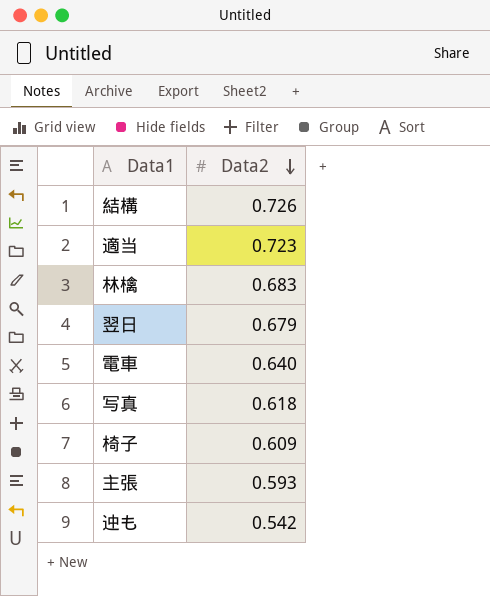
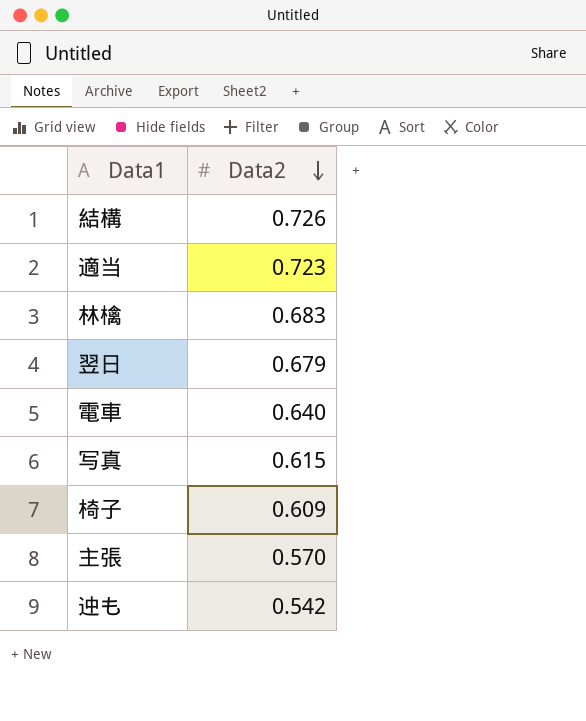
写真 | Data2: 0.618 -> 0.615
主張 | Data2: 0.593 -> 0.570

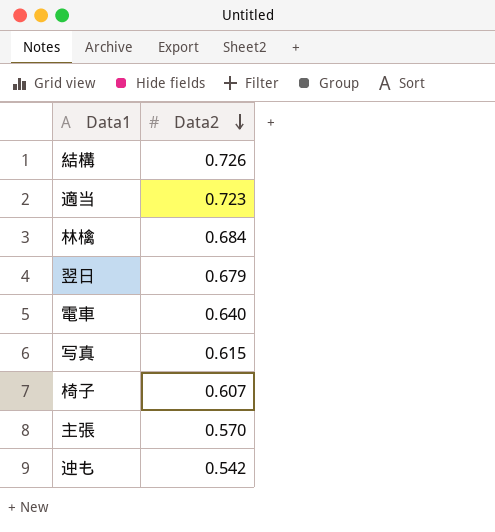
林檎 | Data2: 0.683 -> 0.684
椅子 | Data2: 0.609 -> 0.607

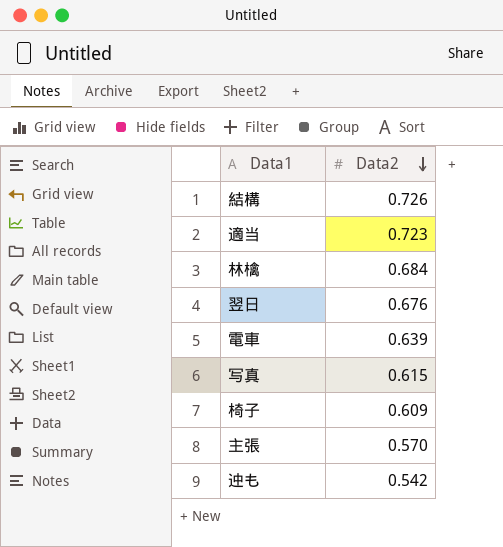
翌日 | Data2: 0.679 -> 0.676
電車 | Data2: 0.640 -> 0.639
椅子 | Data2: 0.607 -> 0.609

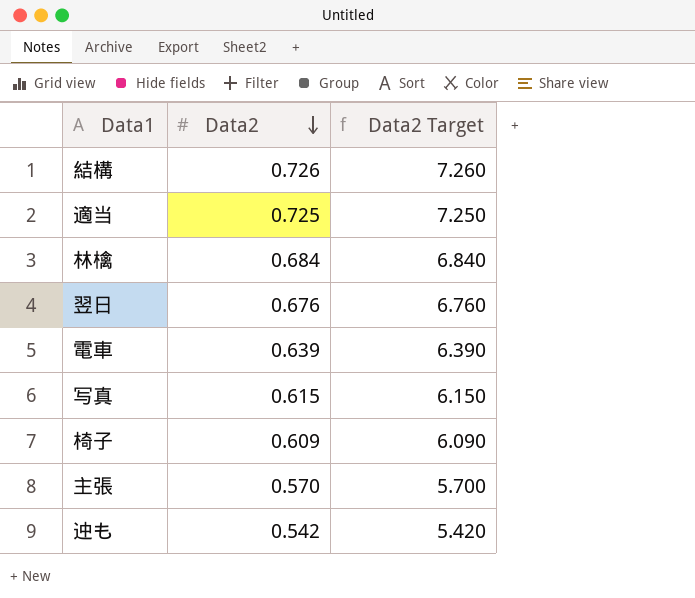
column Data2 Target | formula: none -> [Data2] * 10
適当 | Data2: 0.723 -> 0.725

